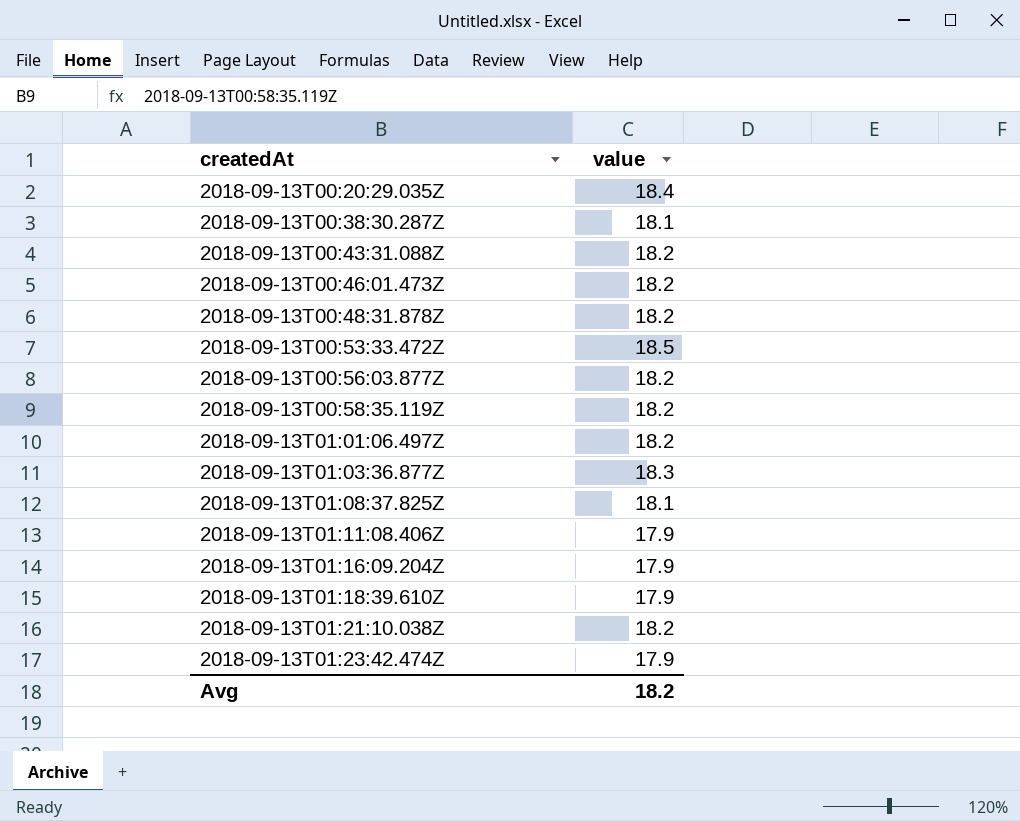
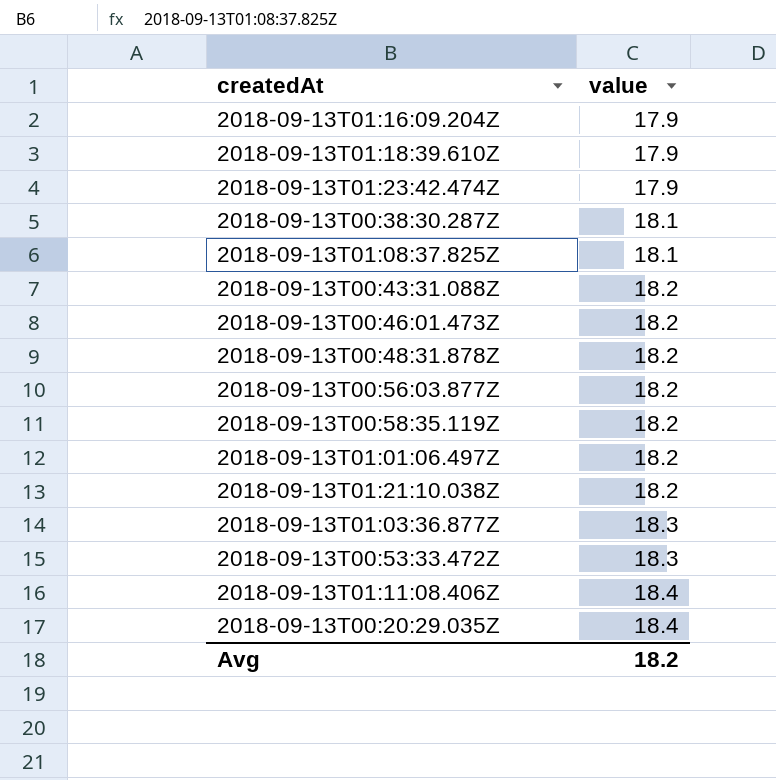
row order: createdAt ascending -> value ascending
2018-09-13T00:53:33.472Z | value: 18.5 -> 18.3
2018-09-13T01:11:08.406Z | value: 17.9 -> 18.4

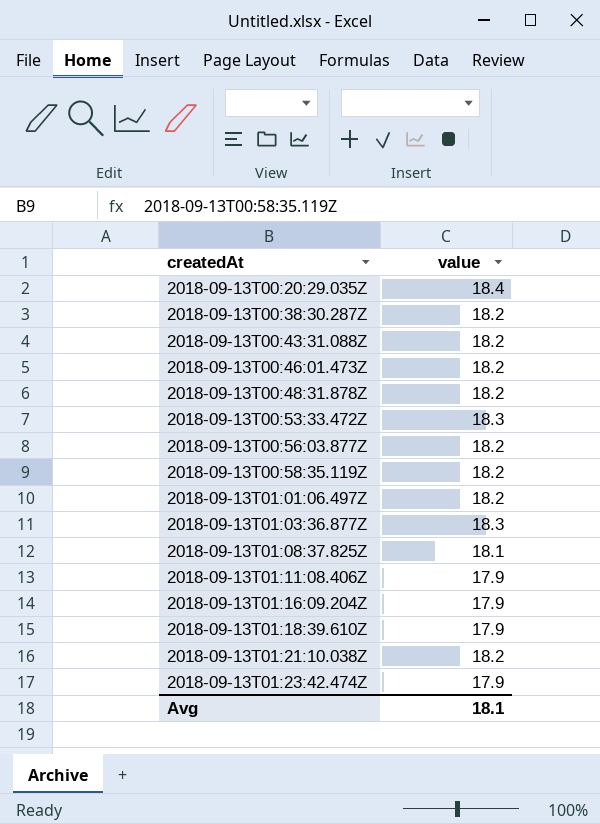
row order: value ascending -> createdAt ascending
2018-09-13T00:38:30.287Z | value: 18.1 -> 18.2
2018-09-13T01:11:08.406Z | value: 18.4 -> 17.9
Avg | value: 18.2 -> 18.1

